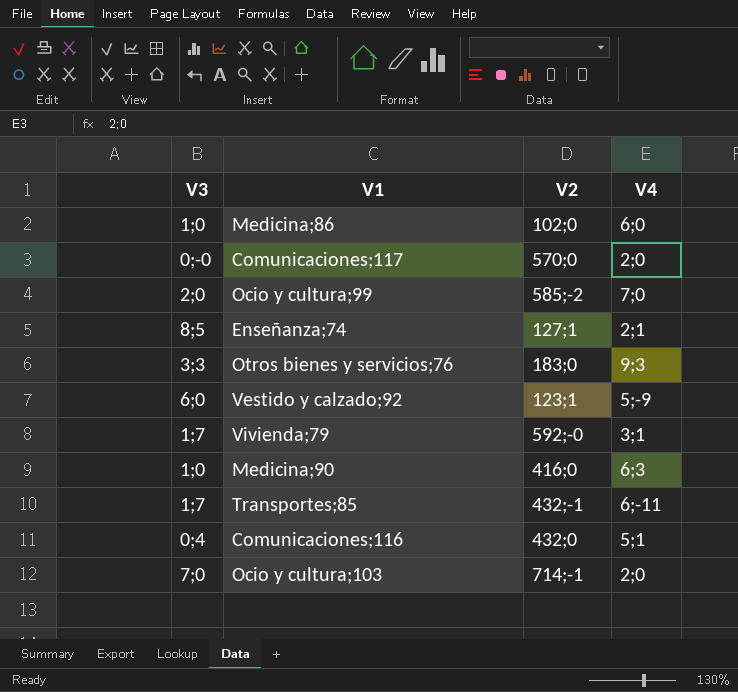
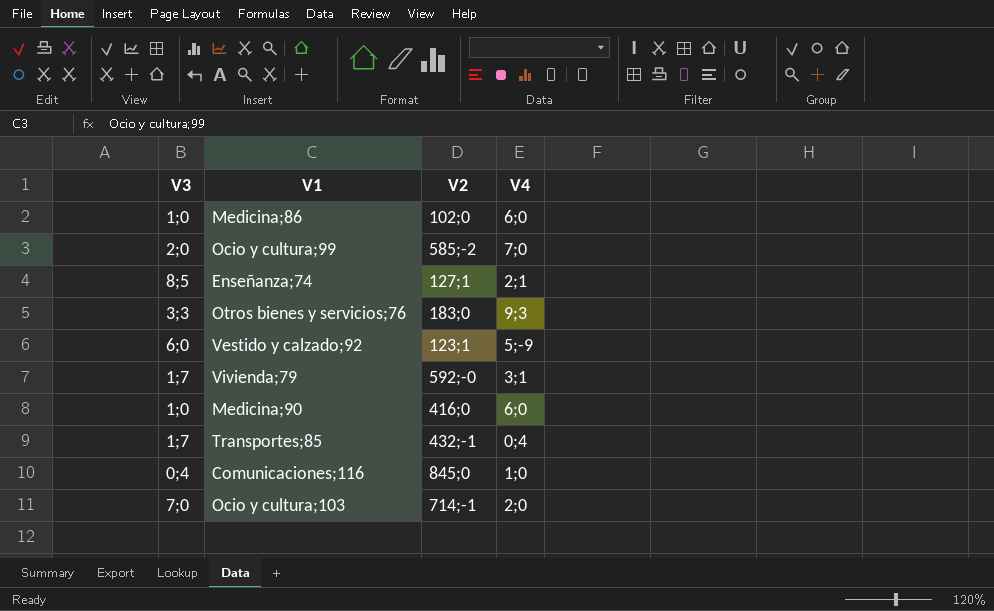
row Comunicaciones;117: 0;-0 | 570;0 | 2;0 -> none
Medicina;90 | V4: 6;3 -> 6;0
Transportes;85 | V4: 6;-11 -> 0;4
Comunicaciones;116 | V2: 432;0 -> 845;0
Comunicaciones;116 | V4: 5;1 -> 1;0

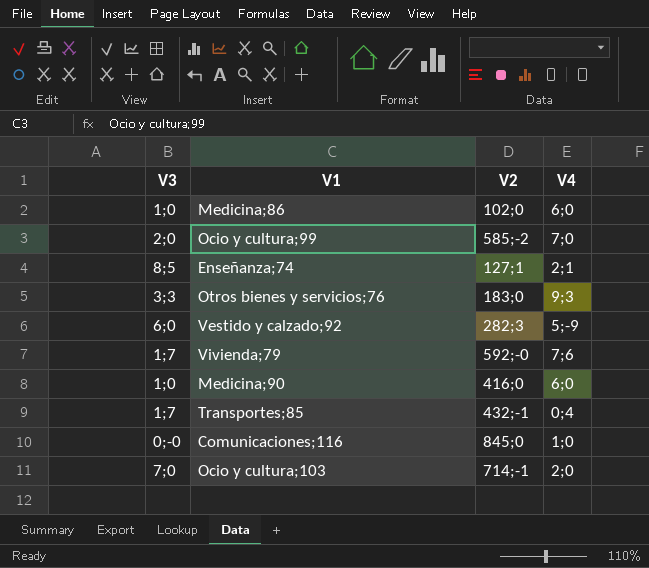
Vestido y calzado;92 | V2: 123;1 -> 282;3
Vivienda;79 | V4: 3;1 -> 7;6
Comunicaciones;116 | V3: 0;4 -> 0;-0

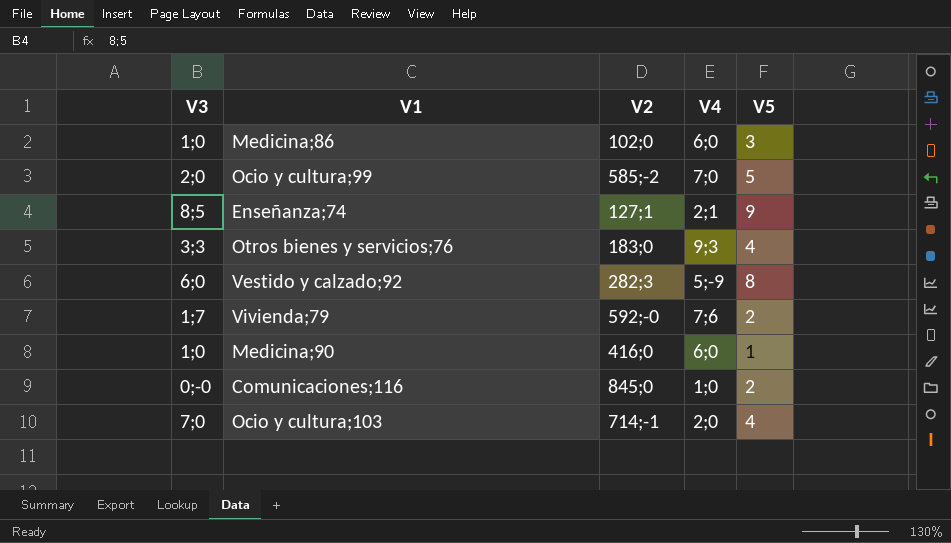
column V5 | position: none -> 5
row Transportes;85: 1;7 | 432;-1 | 0;4 -> none

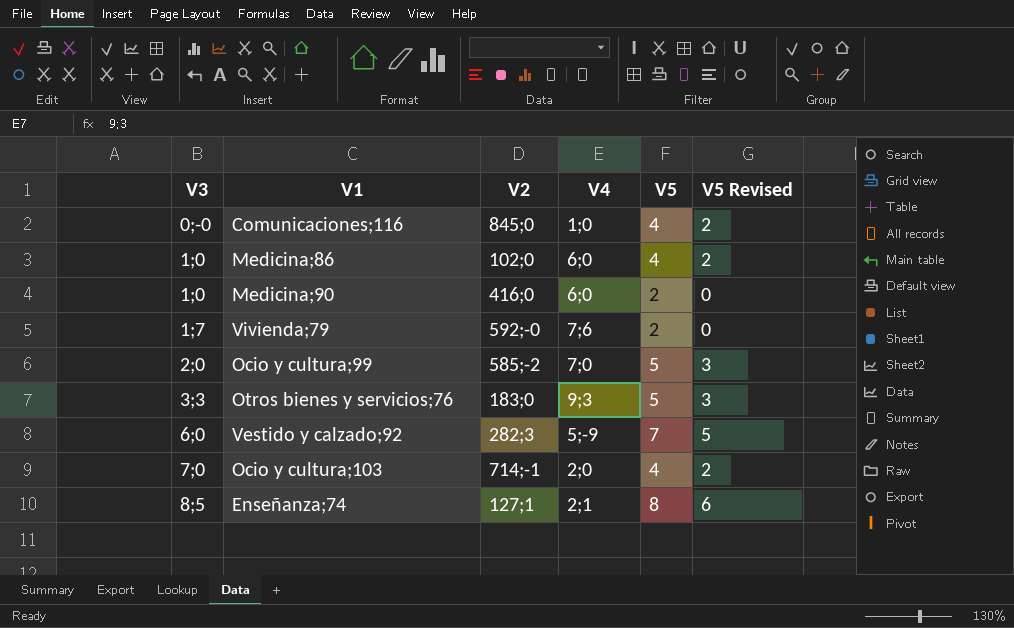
row order: none -> V3 ascending
column V5 Revised | formula: none -> [V5] - 2
Comunicaciones;116 | V5: 2 -> 4
Medicina;86 | V5: 3 -> 4
Medicina;90 | V5: 1 -> 2
Otros bienes y servicios;76 | V5: 4 -> 5
Vestido y calzado;92 | V5: 8 -> 7
Enseñanza;74 | V5: 9 -> 8

